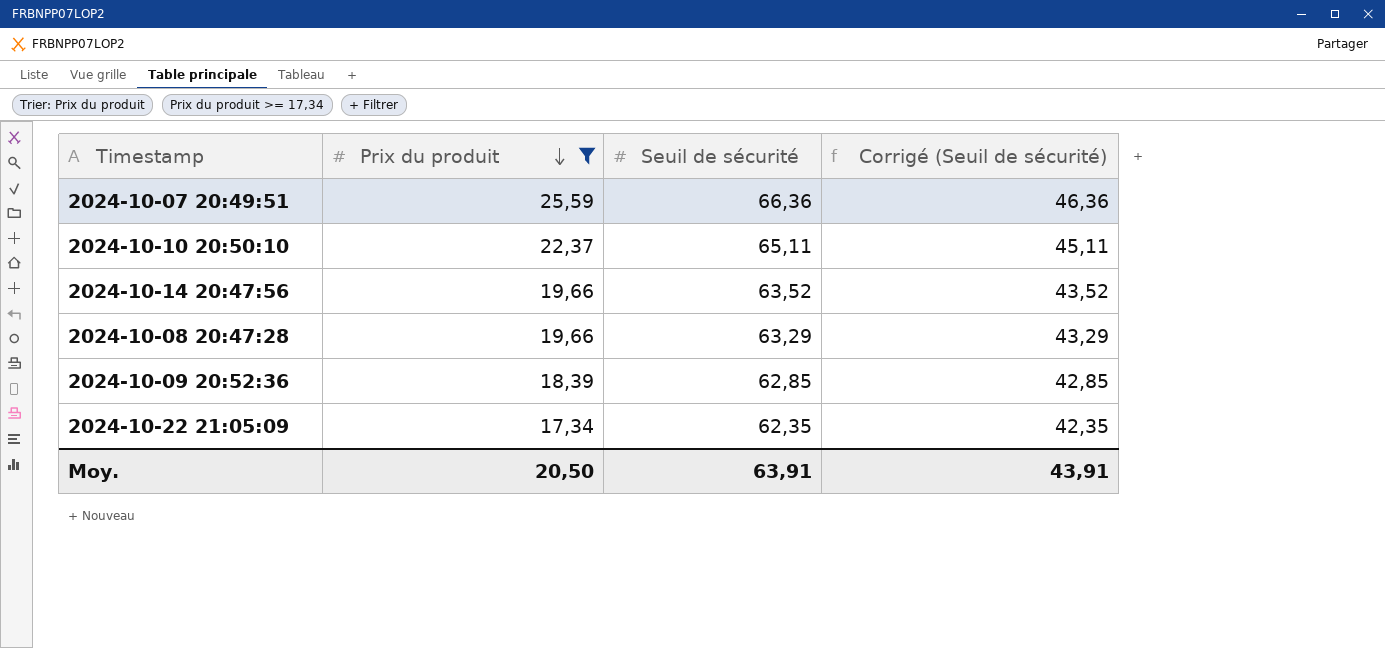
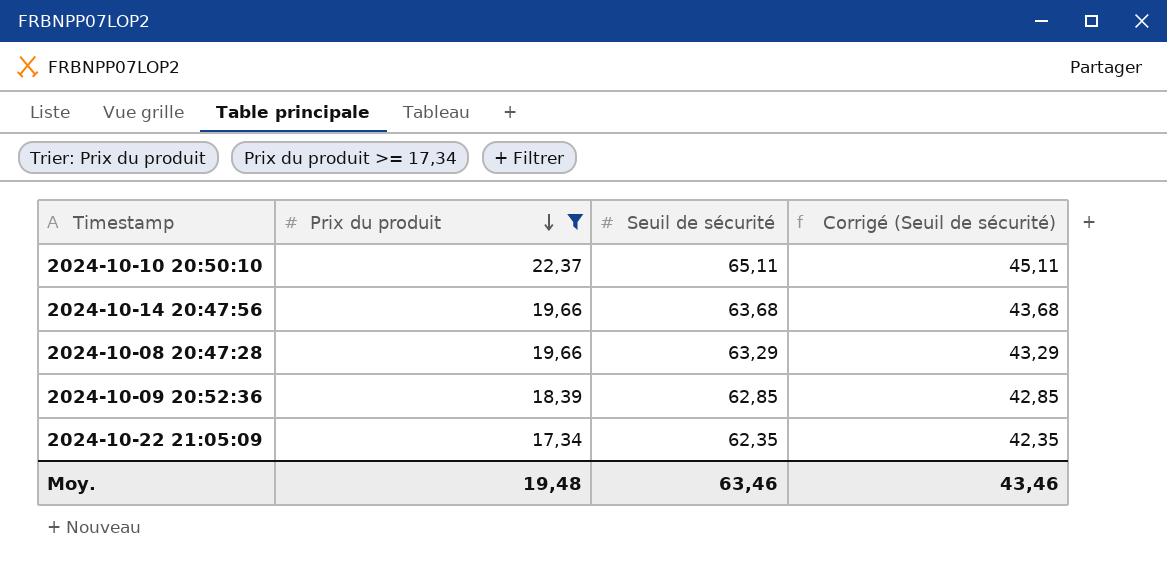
row 2024-10-07 20:49:51: 25,59 | 66,36 | 46,36 -> none
2024-10-14 20:47:56 | Seuil de sécurité: 63,52 -> 63,68
2024-10-14 20:47:56 | Corrigé (Seuil de sécurité): 43,52 -> 43,68
Moy. | Prix du produit: 20,50 -> 19,48
Moy. | Seuil de sécurité: 63,91 -> 63,46
Moy. | Corrigé (Seuil de sécurité): 43,91 -> 43,46

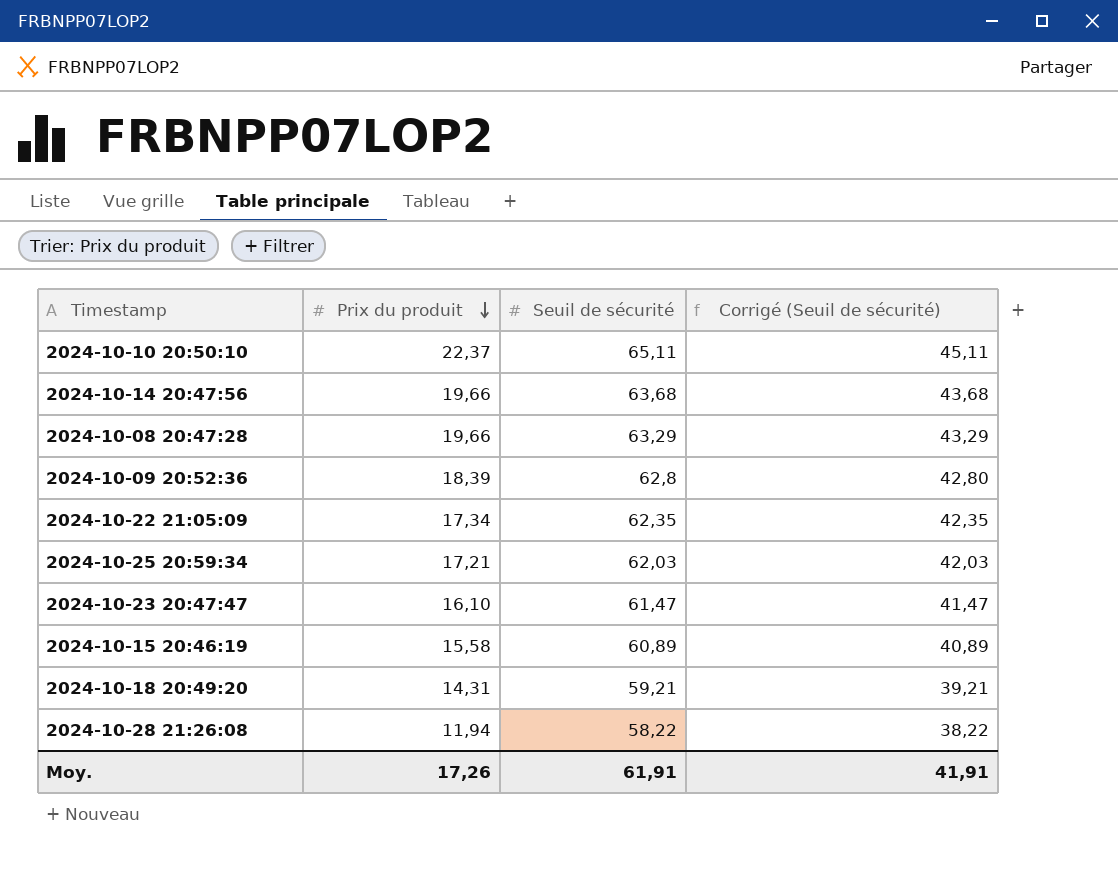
filter: Prix du produit >= 17,34 -> none
2024-10-09 20:52:36 | Seuil de sécurité: 62,85 -> 62,8
2024-10-09 20:52:36 | Corrigé (Seuil de sécurité): 42,85 -> 42,80
Moy. | Prix du produit: 19,48 -> 17,26
Moy. | Seuil de sécurité: 63,46 -> 61,91
Moy. | Corrigé (Seuil de sécurité): 43,46 -> 41,91

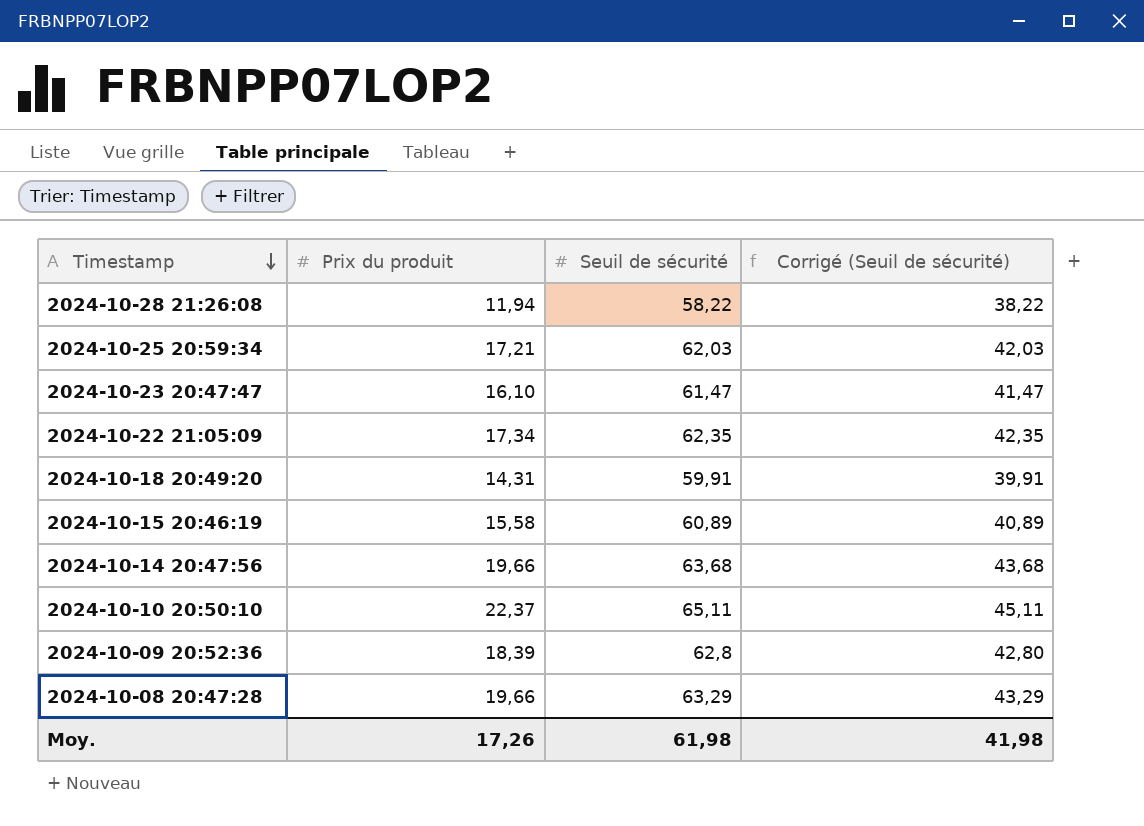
row order: Prix du produit descending -> Timestamp descending
2024-10-18 20:49:20 | Seuil de sécurité: 59,21 -> 59,91
2024-10-18 20:49:20 | Corrigé (Seuil de sécurité): 39,21 -> 39,91
Moy. | Seuil de sécurité: 61,91 -> 61,98
Moy. | Corrigé (Seuil de sécurité): 41,91 -> 41,98

